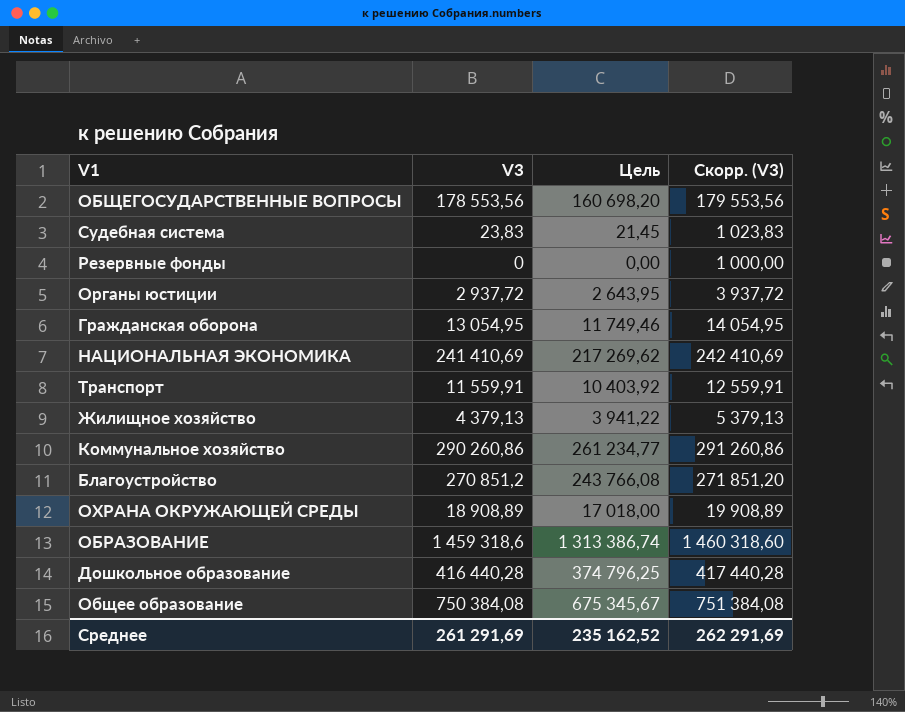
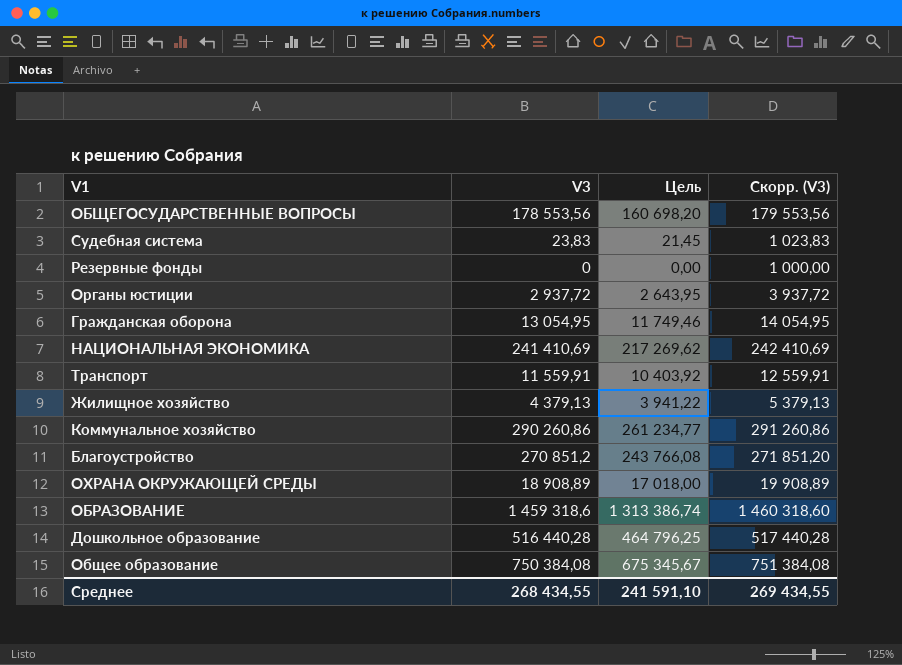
Дошкольное образование | V3: 416 440,28 -> 516 440,28
Дошкольное образование | Цель: 374 796,25 -> 464 796,25
Дошкольное образование | Скорр. (V3): 417 440,28 -> 517 440,28
Среднее | V3: 261 291,69 -> 268 434,55
Среднее | Цель: 235 162,52 -> 241 591,10
Среднее | Скорр. (V3): 262 291,69 -> 269 434,55

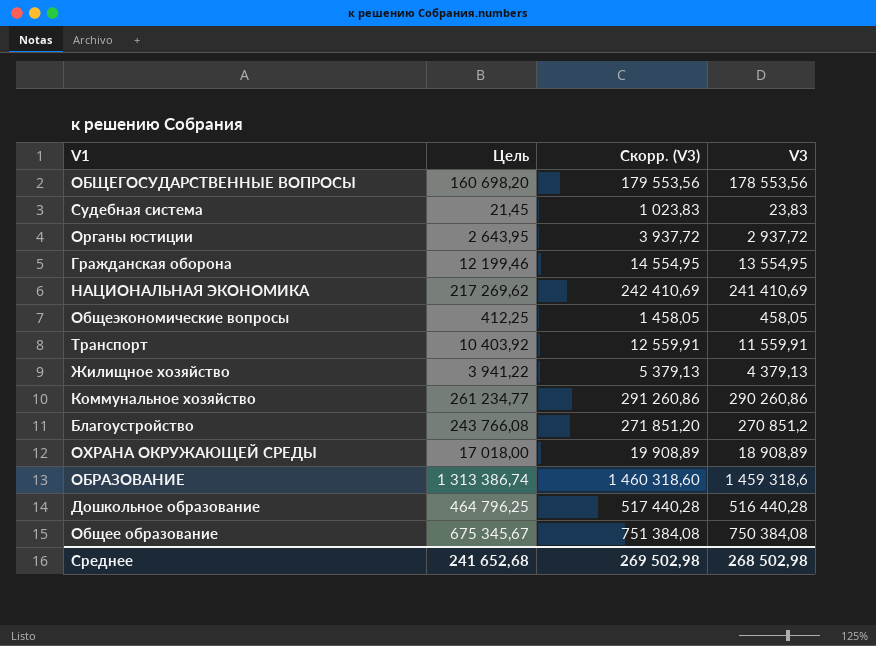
column V3 | position: 2 -> 4
row Резервные фонды: 0 | 0,00 | 1 000,00 -> none
Гражданская оборона | Цель: 11 749,46 -> 12 199,46
Гражданская оборона | Скорр. (V3): 14 054,95 -> 14 554,95
Гражданская оборона | V3: 13 054,95 -> 13 554,95
row Общеэкономические вопросы: none -> 412,25 | 1 458,05 | 458,05
Среднее | Цель: 241 591,10 -> 241 652,68
Среднее | Скорр. (V3): 269 434,55 -> 269 502,98
Среднее | V3: 268 434,55 -> 268 502,98

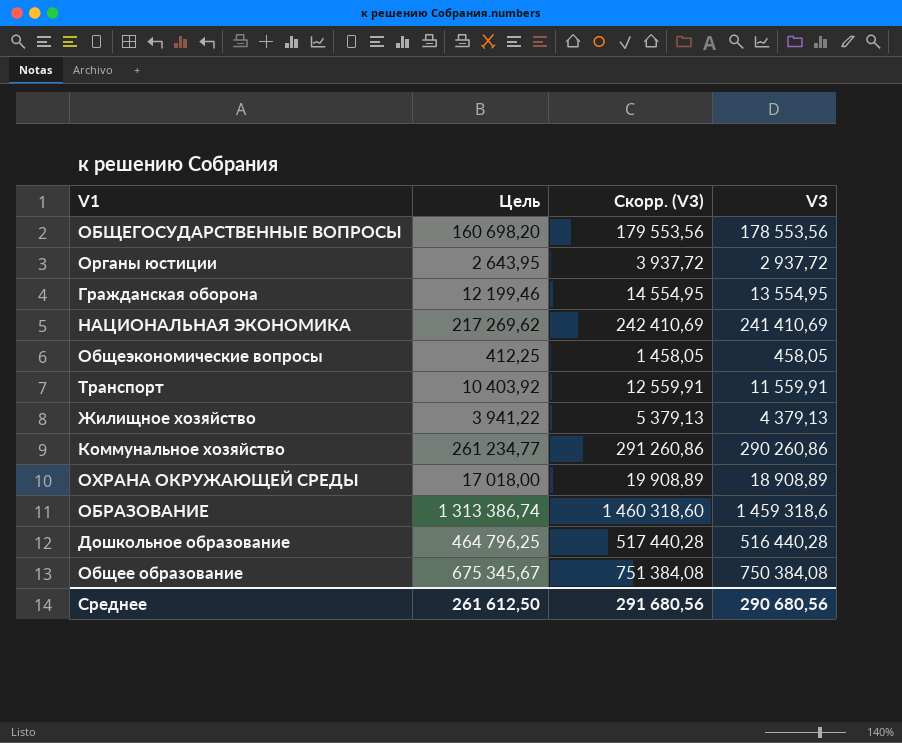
row Судебная система: 21,45 | 1 023,83 | 23,83 -> none
row Благоустройство: 243 766,08 | 271 851,20 | 270 851,2 -> none
Среднее | Цель: 241 652,68 -> 261 612,50
Среднее | Скорр. (V3): 269 502,98 -> 291 680,56
Среднее | V3: 268 502,98 -> 290 680,56

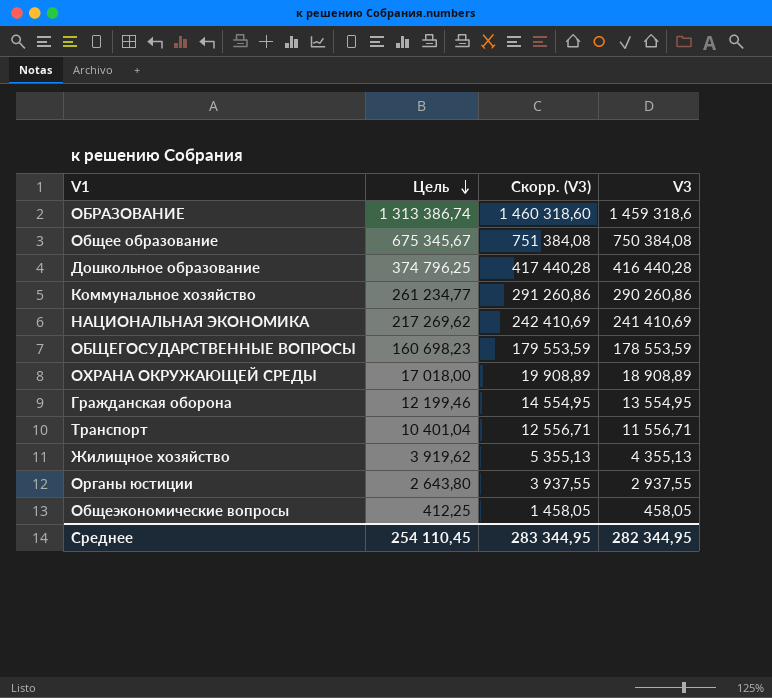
row order: none -> Цель descending
Дошкольное образование | Цель: 464 796,25 -> 374 796,25
Дошкольное образование | Скорр. (V3): 517 440,28 -> 417 440,28
Дошкольное образование | V3: 516 440,28 -> 416 440,28
ОБЩЕГОСУДАРСТВЕННЫЕ ВОПРОСЫ | Цель: 160 698,20 -> 160 698,23
ОБЩЕГОСУДАРСТВЕННЫЕ ВОПРОСЫ | Скорр. (V3): 179 553,56 -> 179 553,59
ОБЩЕГОСУДАРСТВЕННЫЕ ВОПРОСЫ | V3: 178 553,56 -> 178 553,59
Транспорт | Цель: 10 403,92 -> 10 401,04
Транспорт | Скорр. (V3): 12 559,91 -> 12 556,71
Транспорт | V3: 11 559,91 -> 11 556,71
Жилищное хозяйство | Цель: 3 941,22 -> 3 919,62
Жилищное хозяйство | Скорр. (V3): 5 379,13 -> 5 355,13
Жилищное хозяйство | V3: 4 379,13 -> 4 355,13
Органы юстиции | Цель: 2 643,95 -> 2 643,80
Органы юстиции | Скорр. (V3): 3 937,72 -> 3 937,55
Органы юстиции | V3: 2 937,72 -> 2 937,55
Среднее | Цель: 261 612,50 -> 254 110,45
Среднее | Скорр. (V3): 291 680,56 -> 283 344,95
Среднее | V3: 290 680,56 -> 282 344,95

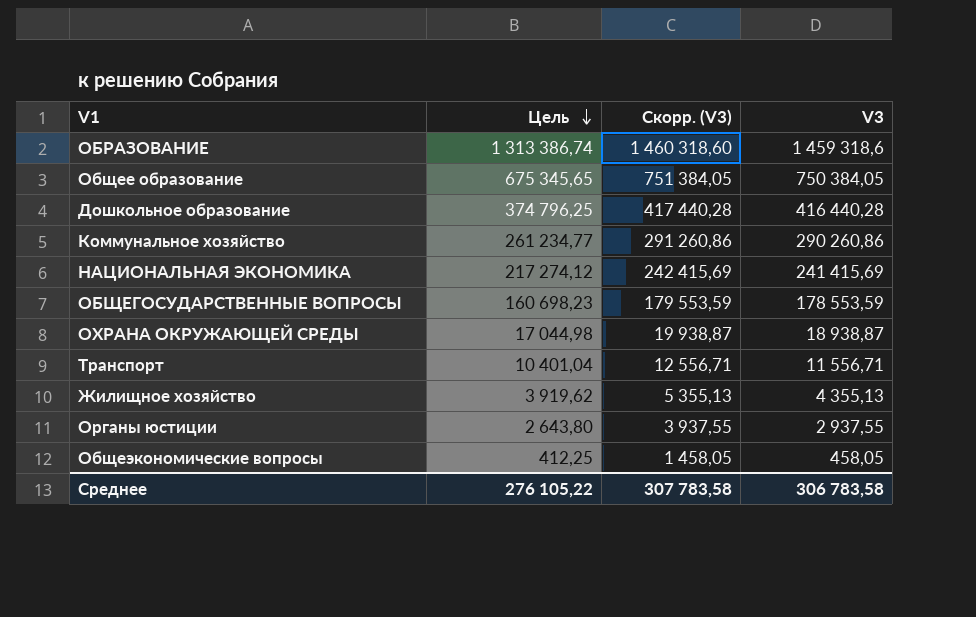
row Гражданская оборона: 12 199,46 | 14 554,95 | 13 554,95 -> none
Общее образование | Цель: 675 345,67 -> 675 345,65
Общее образование | Скорр. (V3): 751 384,08 -> 751 384,05
Общее образование | V3: 750 384,08 -> 750 384,05
НАЦИОНАЛЬНАЯ ЭКОНОМИКА | Цель: 217 269,62 -> 217 274,12
НАЦИОНАЛЬНАЯ ЭКОНОМИКА | Скорр. (V3): 242 410,69 -> 242 415,69
НАЦИОНАЛЬНАЯ ЭКОНОМИКА | V3: 241 410,69 -> 241 415,69
ОХРАНА ОКРУЖАЮЩЕЙ СРЕДЫ | Цель: 17 018,00 -> 17 044,98
ОХРАНА ОКРУЖАЮЩЕЙ СРЕДЫ | Скорр. (V3): 19 908,89 -> 19 938,87
ОХРАНА ОКРУЖАЮЩЕЙ СРЕДЫ | V3: 18 908,89 -> 18 938,87
Среднее | Цель: 254 110,45 -> 276 105,22
Среднее | Скорр. (V3): 283 344,95 -> 307 783,58
Среднее | V3: 282 344,95 -> 306 783,58

